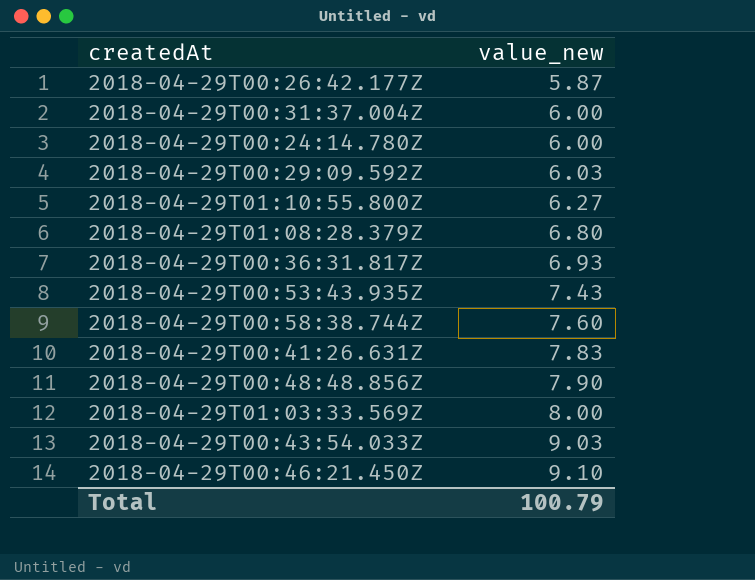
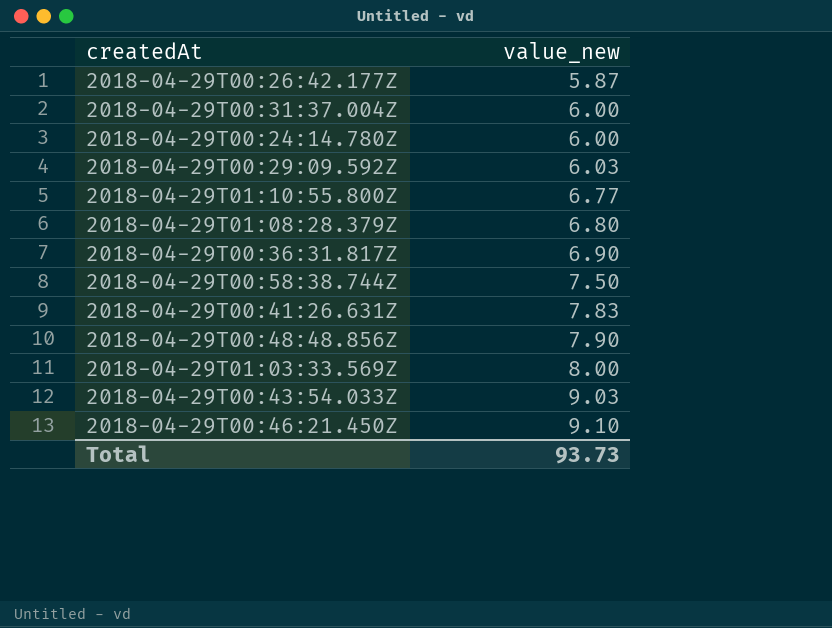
row 2018-04-29T00:53:43.935Z: 7.43 -> none
2018-04-29T01:10:55.800Z | value_new: 6.27 -> 6.77
2018-04-29T00:36:31.817Z | value_new: 6.93 -> 6.90
2018-04-29T00:58:38.744Z | value_new: 7.60 -> 7.50
Total | value_new: 100.79 -> 93.73

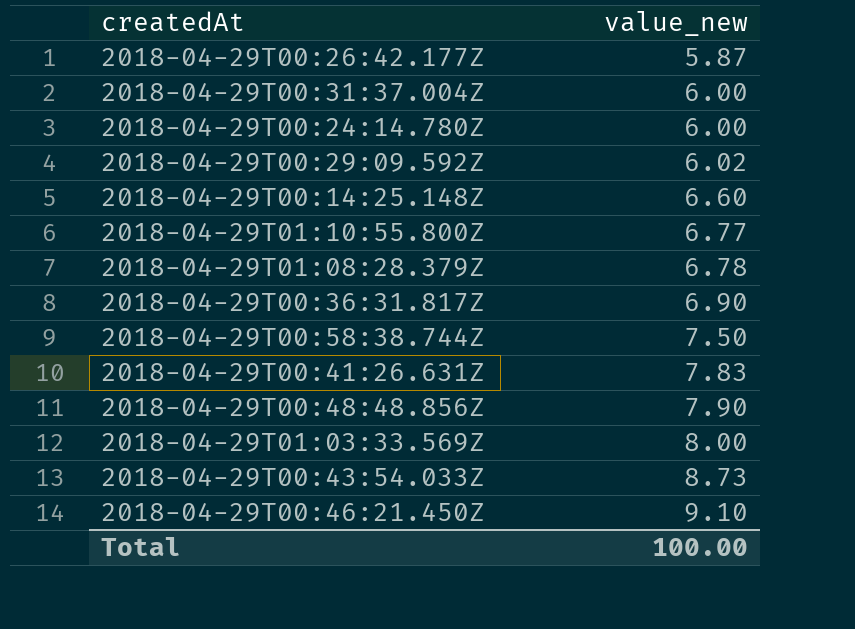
2018-04-29T00:29:09.592Z | value_new: 6.03 -> 6.02
row 2018-04-29T00:14:25.148Z: none -> 6.60
2018-04-29T01:08:28.379Z | value_new: 6.80 -> 6.78
2018-04-29T00:43:54.033Z | value_new: 9.03 -> 8.73
Total | value_new: 93.73 -> 100.00

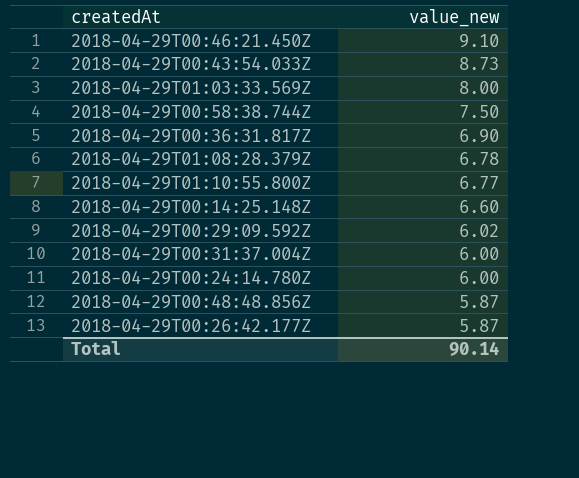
row order: value_new ascending -> value_new descending
row 2018-04-29T00:41:26.631Z: 7.83 -> none
2018-04-29T00:48:48.856Z | value_new: 7.90 -> 5.87
Total | value_new: 100.00 -> 90.14

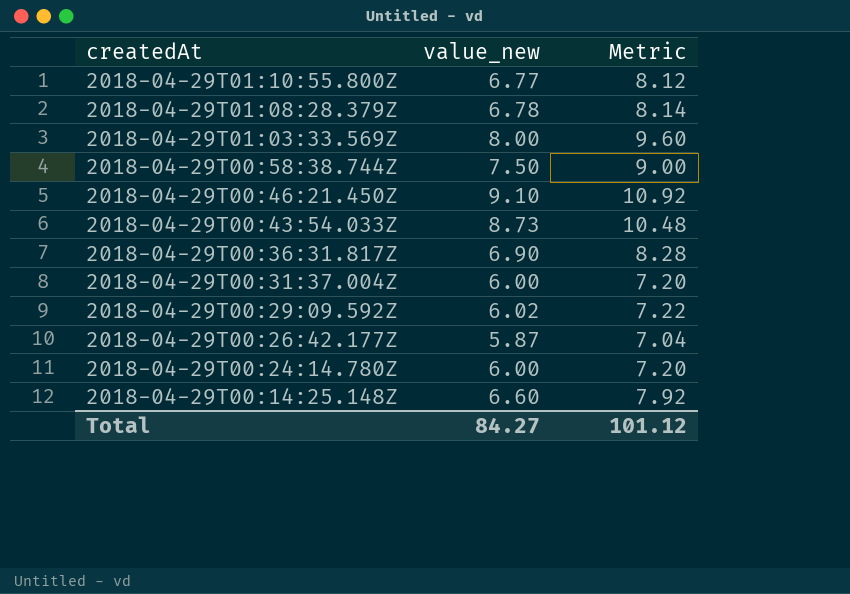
row order: value_new descending -> createdAt descending
column Metric | formula: none -> [value_new] * 1.2
row 2018-04-29T00:48:48.856Z: 5.87 -> none
Total | value_new: 90.14 -> 84.27

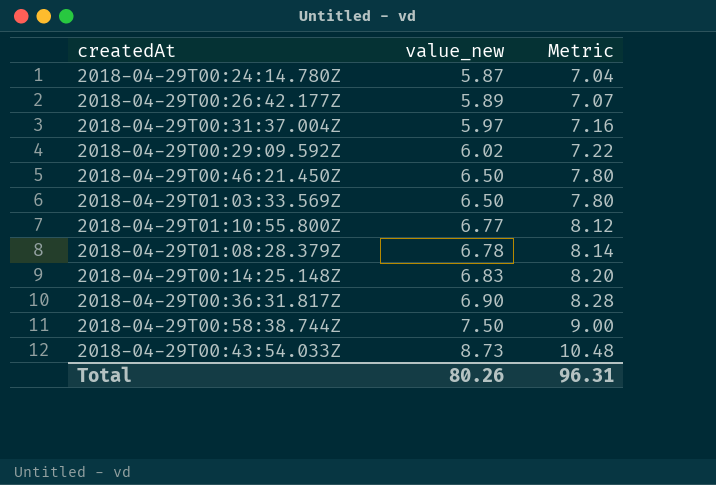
row order: createdAt descending -> value_new ascending
2018-04-29T00:24:14.780Z | value_new: 6.00 -> 5.87
2018-04-29T00:24:14.780Z | Metric: 7.20 -> 7.04
2018-04-29T00:26:42.177Z | value_new: 5.87 -> 5.89
2018-04-29T00:26:42.177Z | Metric: 7.04 -> 7.07
2018-04-29T00:31:37.004Z | value_new: 6.00 -> 5.97
2018-04-29T00:31:37.004Z | Metric: 7.20 -> 7.16
2018-04-29T00:46:21.450Z | value_new: 9.10 -> 6.50
2018-04-29T00:46:21.450Z | Metric: 10.92 -> 7.80
2018-04-29T01:03:33.569Z | value_new: 8.00 -> 6.50
2018-04-29T01:03:33.569Z | Metric: 9.60 -> 7.80
2018-04-29T00:14:25.148Z | value_new: 6.60 -> 6.83
2018-04-29T00:14:25.148Z | Metric: 7.92 -> 8.20
Total | value_new: 84.27 -> 80.26
Total | Metric: 101.12 -> 96.31

